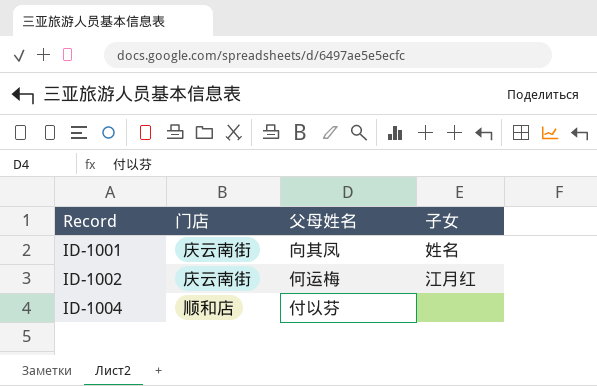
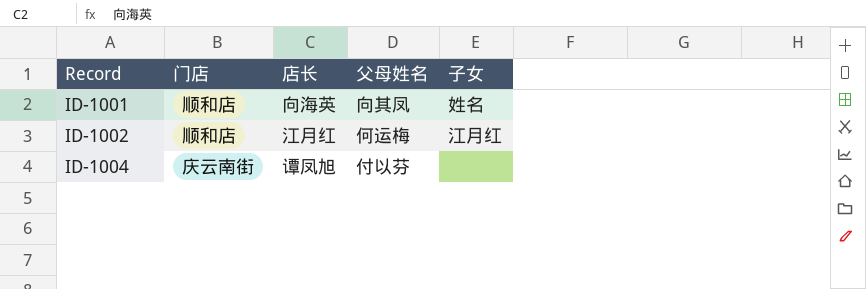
column 店长 | position: none -> 3
ID-1001 | 门店: 庆云南街 -> 顺和店
ID-1002 | 门店: 庆云南街 -> 顺和店
ID-1004 | 门店: 顺和店 -> 庆云南街

